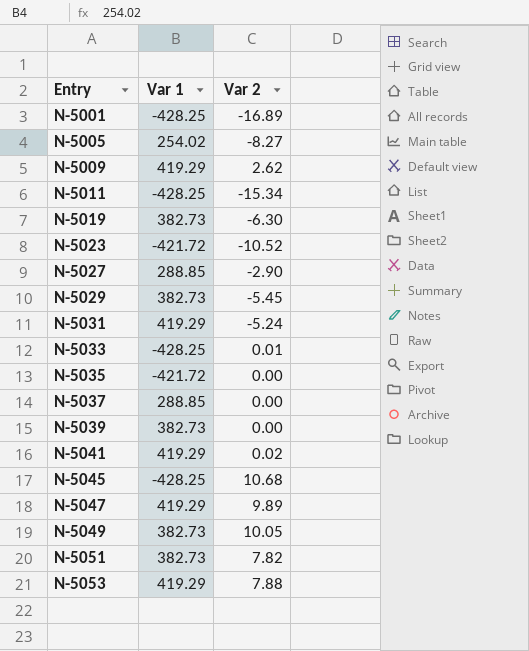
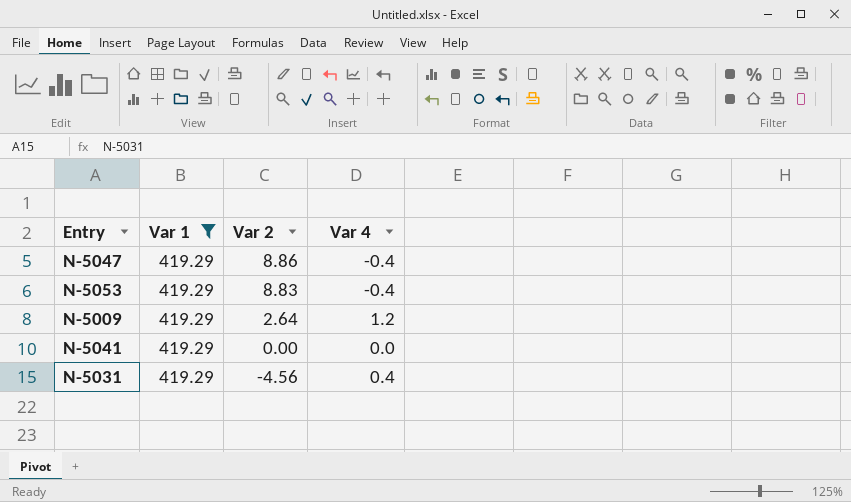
filter: none -> Var 1 = 419.29
row order: Entry ascending -> Var 2 descending
column Var 4 | position: none -> 4
N-5047 | Var 2: 9.89 -> 8.86
N-5053 | Var 2: 7.88 -> 8.83
N-5009 | Var 2: 2.62 -> 2.64
N-5041 | Var 2: 0.02 -> 0.00
N-5031 | Var 2: -5.24 -> -4.56

